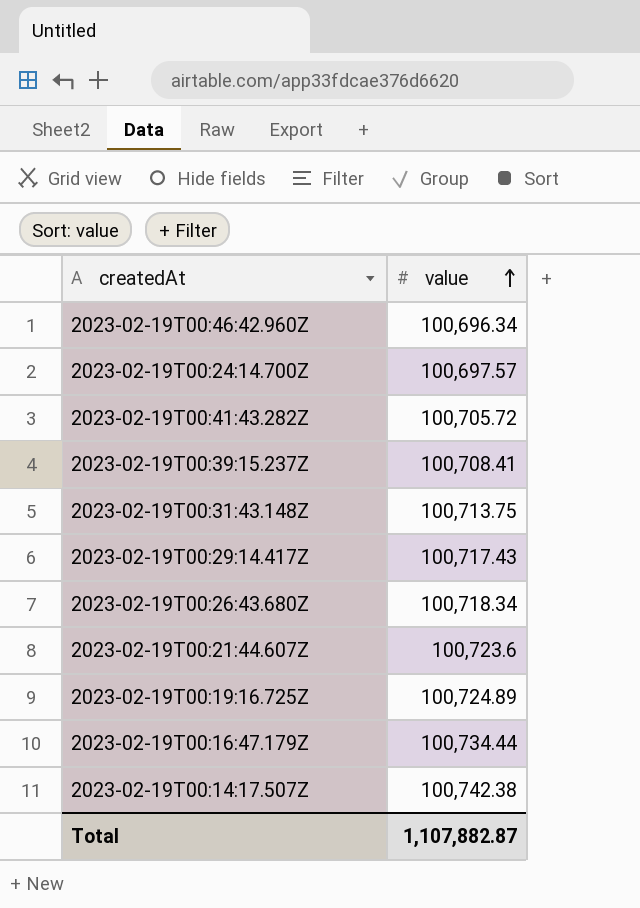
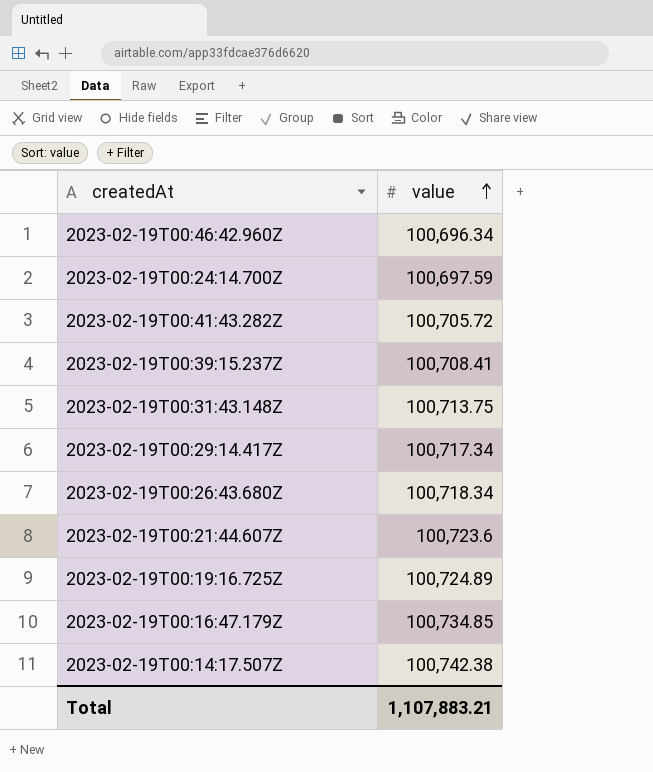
2023-02-19T00:24:14.700Z | value: 100,697.57 -> 100,697.59
2023-02-19T00:29:14.417Z | value: 100,717.43 -> 100,717.34
2023-02-19T00:16:47.179Z | value: 100,734.44 -> 100,734.85
Total | value: 1,107,882.87 -> 1,107,883.21

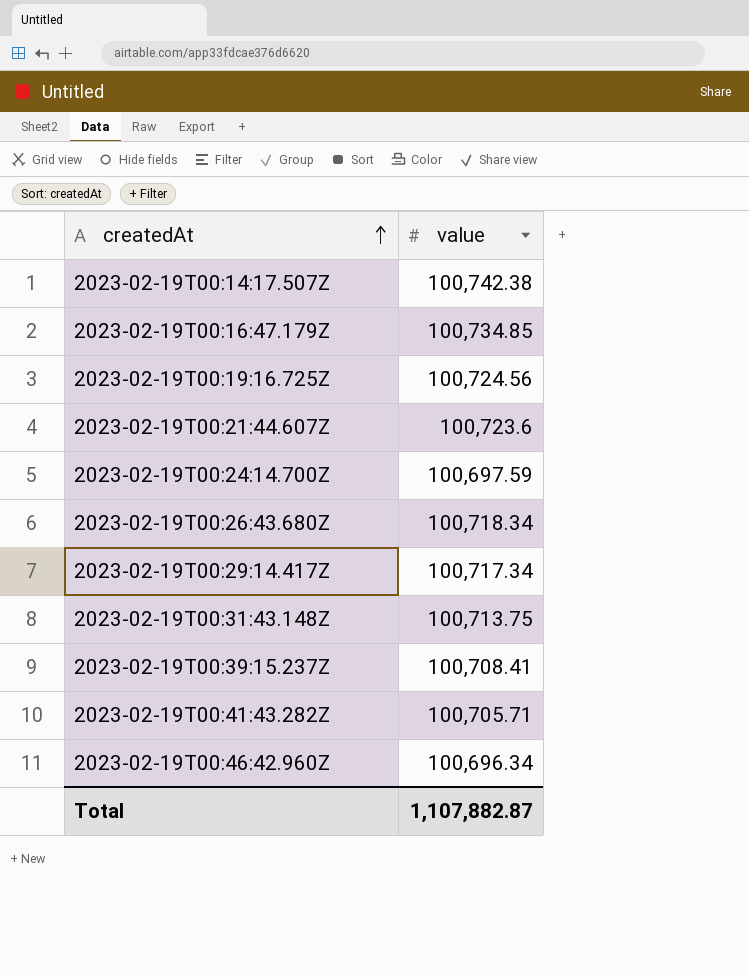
row order: value ascending -> createdAt ascending
2023-02-19T00:19:16.725Z | value: 100,724.89 -> 100,724.56
2023-02-19T00:41:43.282Z | value: 100,705.72 -> 100,705.71
Total | value: 1,107,883.21 -> 1,107,882.87

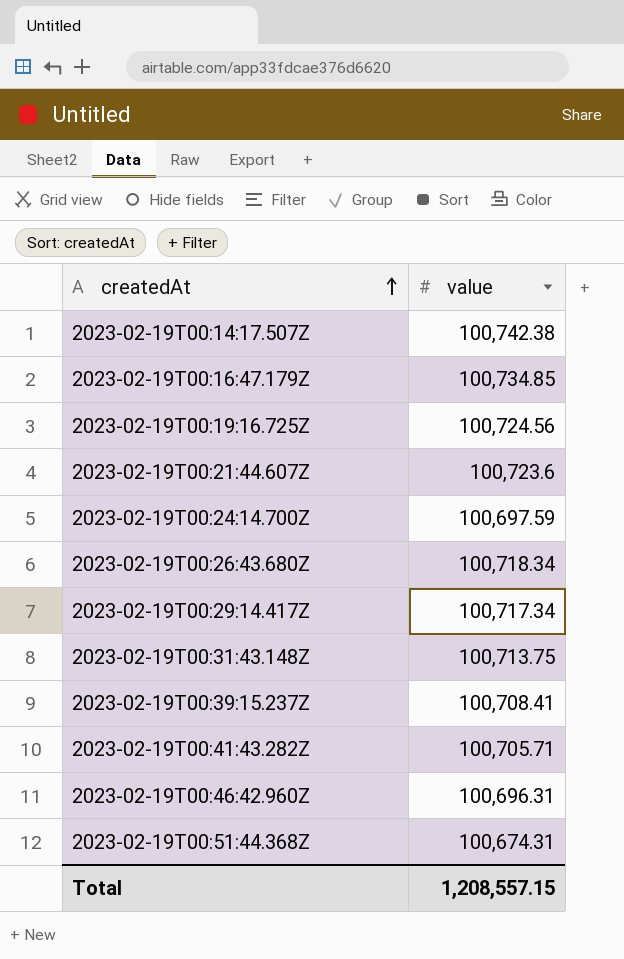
2023-02-19T00:46:42.960Z | value: 100,696.34 -> 100,696.31
row 2023-02-19T00:51:44.368Z: none -> 100,674.31
Total | value: 1,107,882.87 -> 1,208,557.15

